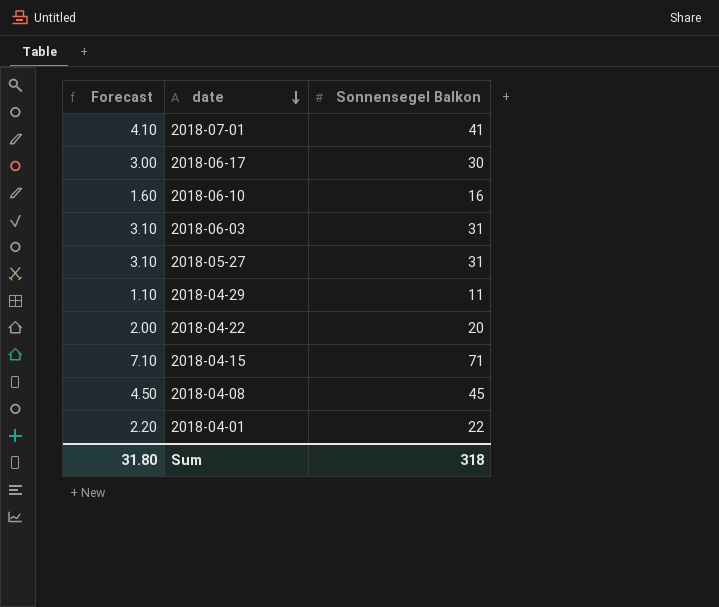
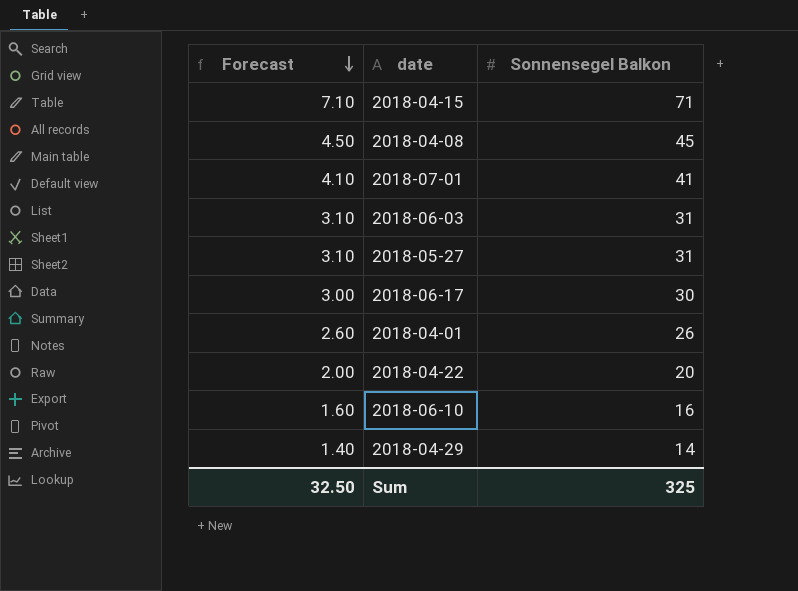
row order: date descending -> Forecast descending
2018-04-01 | Forecast: 2.20 -> 2.60
2018-04-01 | Sonnensegel Balkon: 22 -> 26
2018-04-29 | Forecast: 1.10 -> 1.40
2018-04-29 | Sonnensegel Balkon: 11 -> 14
Sum | Forecast: 31.80 -> 32.50
Sum | Sonnensegel Balkon: 318 -> 325

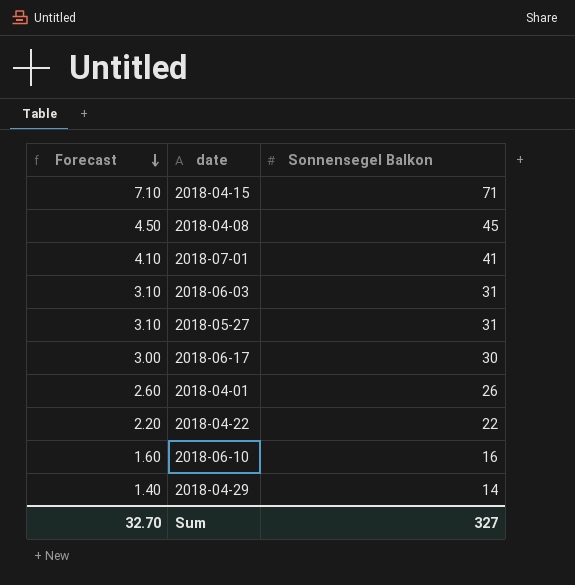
2018-04-22 | Forecast: 2.00 -> 2.20
2018-04-22 | Sonnensegel Balkon: 20 -> 22
Sum | Forecast: 32.50 -> 32.70
Sum | Sonnensegel Balkon: 325 -> 327

